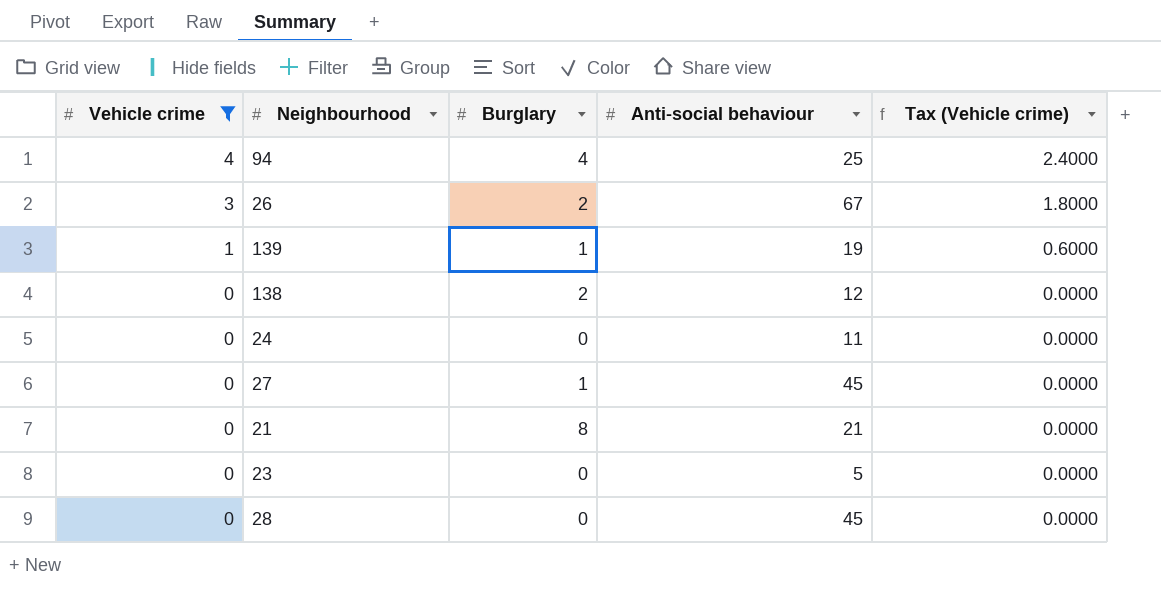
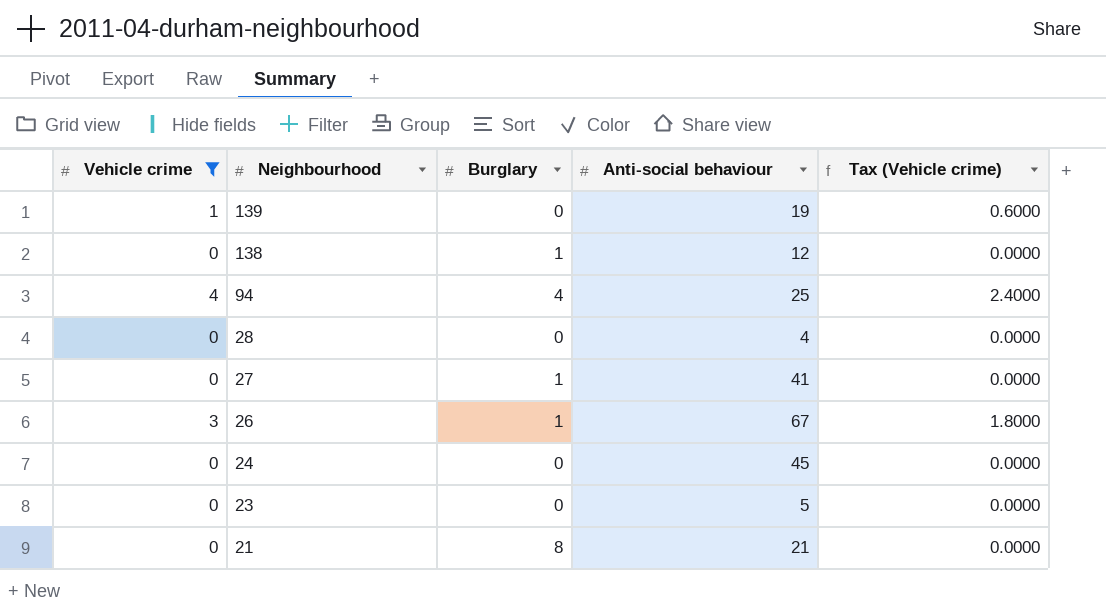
row order: Vehicle crime descending -> Neighbourhood descending
139 | Burglary: 1 -> 0
138 | Burglary: 2 -> 1
28 | Anti-social behaviour: 45 -> 4
27 | Anti-social behaviour: 45 -> 41
26 | Burglary: 2 -> 1
24 | Anti-social behaviour: 11 -> 45

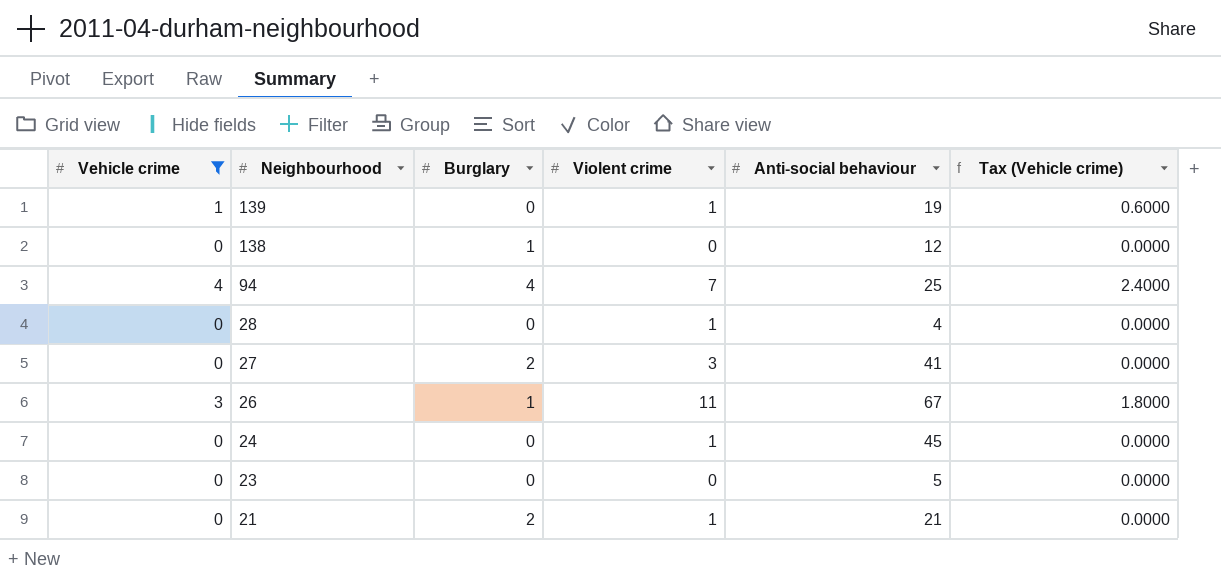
column Violent crime | position: none -> 4
27 | Burglary: 1 -> 2
21 | Burglary: 8 -> 2

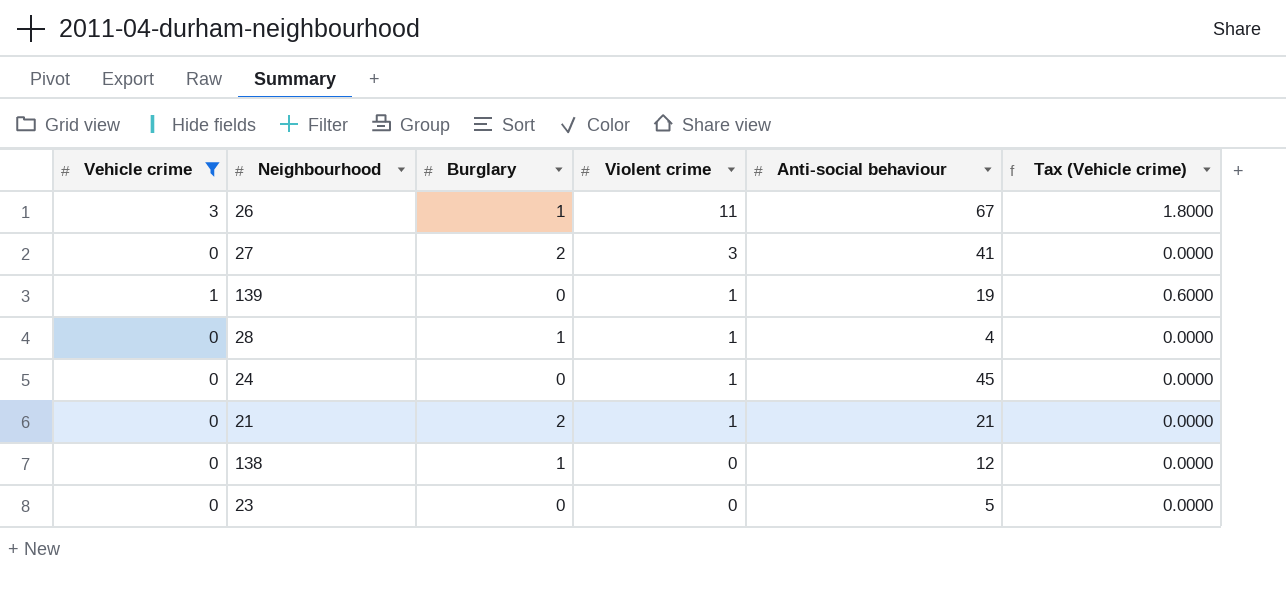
row order: Neighbourhood descending -> Violent crime descending
row 94: 4 | 4 | 7 | 25 | 2.4000 -> none
28 | Burglary: 0 -> 1

